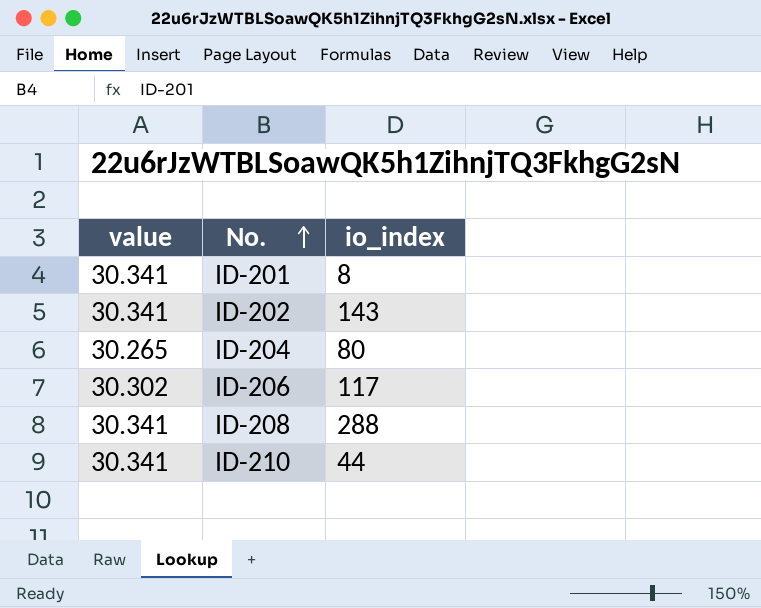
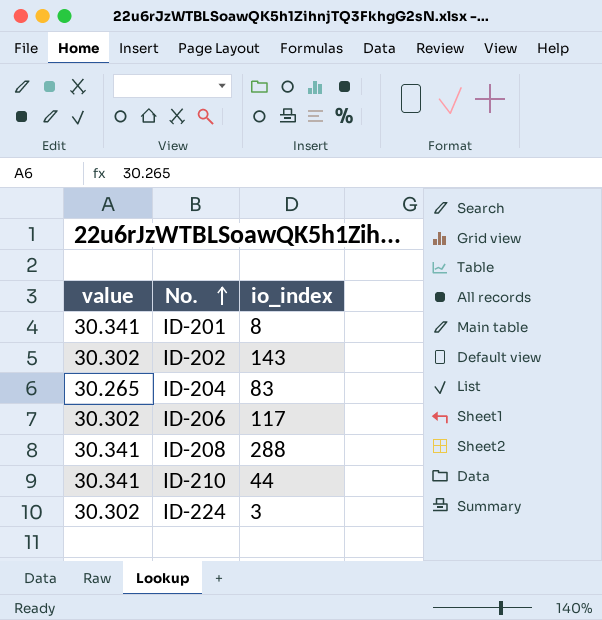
ID-202 | value: 30.341 -> 30.302
ID-204 | io_index: 80 -> 83
row ID-224: none -> 30.302 | 3

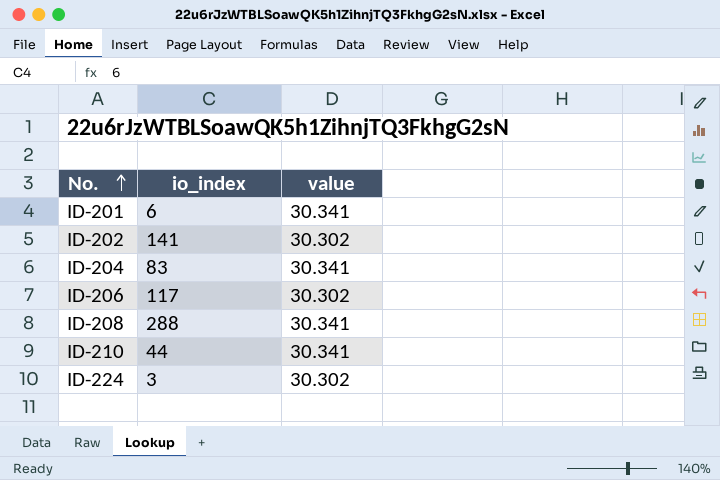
column value | position: 1 -> 3
ID-201 | io_index: 8 -> 6
ID-202 | io_index: 143 -> 141
ID-204 | value: 30.265 -> 30.341

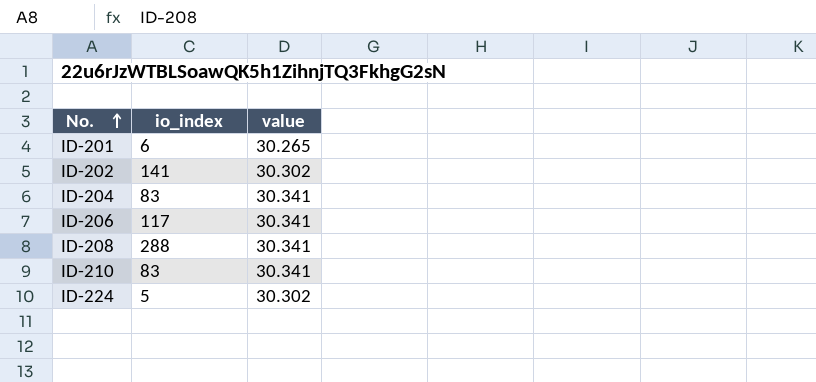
ID-201 | value: 30.341 -> 30.265
ID-206 | value: 30.302 -> 30.341
ID-210 | io_index: 44 -> 83
ID-224 | io_index: 3 -> 5

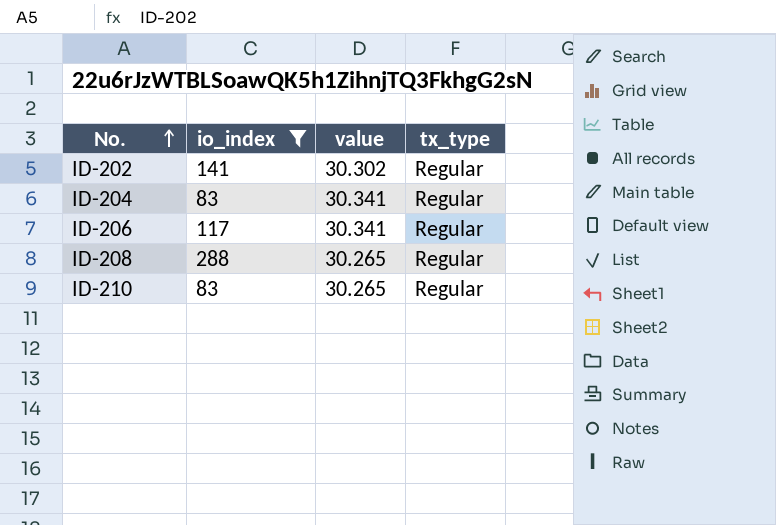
filter: none -> io_index >= 83
column tx_type | position: none -> 4
ID-208 | value: 30.341 -> 30.265
ID-210 | value: 30.341 -> 30.265

